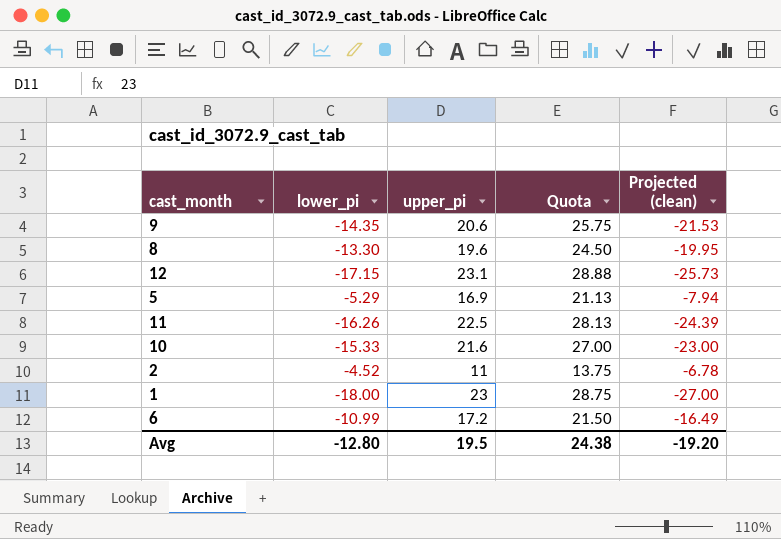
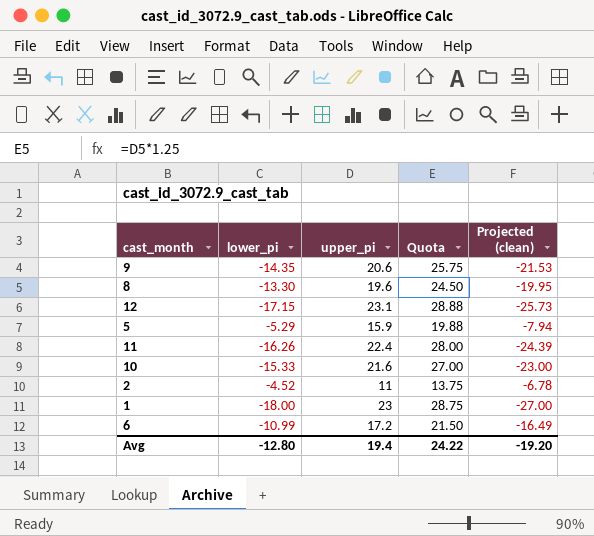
5 | upper_pi: 16.9 -> 15.9
5 | Quota: 21.13 -> 19.88
11 | upper_pi: 22.5 -> 22.4
11 | Quota: 28.13 -> 28.00
Avg | upper_pi: 19.5 -> 19.4
Avg | Quota: 24.38 -> 24.22

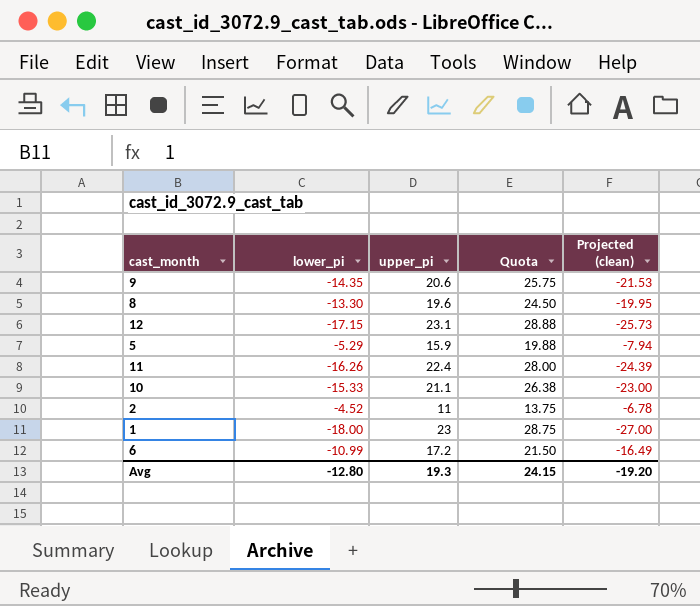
10 | upper_pi: 21.6 -> 21.1
10 | Quota: 27.00 -> 26.38
Avg | upper_pi: 19.4 -> 19.3
Avg | Quota: 24.22 -> 24.15

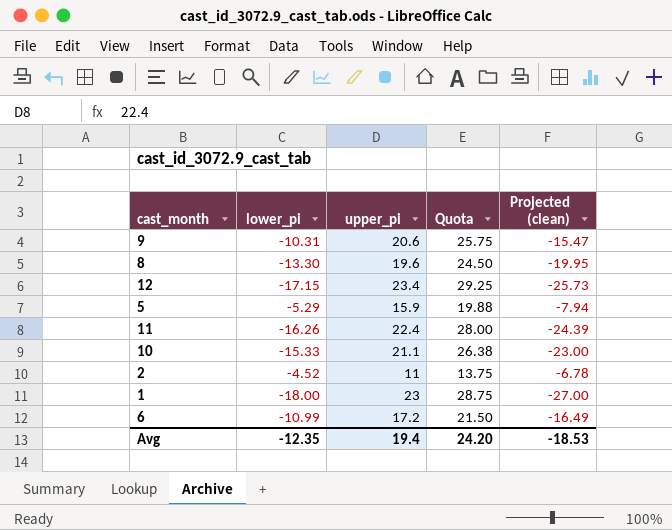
9 | lower_pi: -14.35 -> -10.31
9 | Projected (clean): -21.53 -> -15.47
12 | upper_pi: 23.1 -> 23.4
12 | Quota: 28.88 -> 29.25
Avg | lower_pi: -12.80 -> -12.35
Avg | upper_pi: 19.3 -> 19.4
Avg | Quota: 24.15 -> 24.20
Avg | Projected (clean): -19.20 -> -18.53

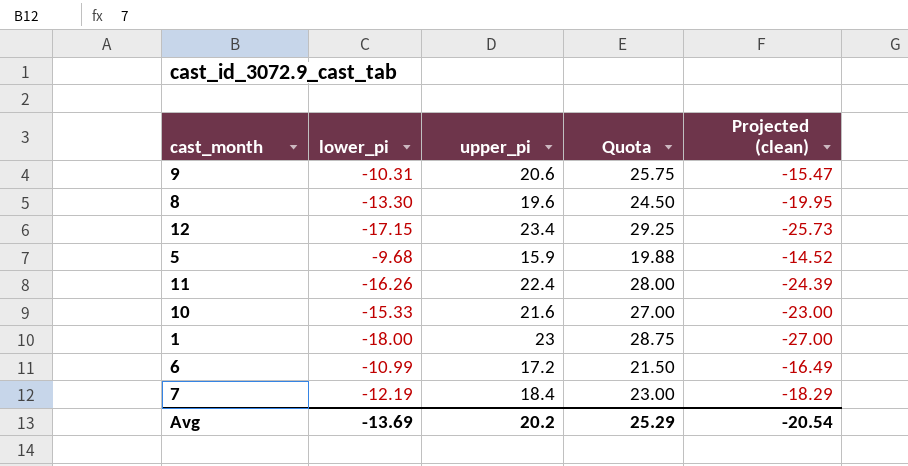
row 2: -4.52 | 11 | 13.75 | -6.78 -> none
5 | lower_pi: -5.29 -> -9.68
5 | Projected (clean): -7.94 -> -14.52
10 | upper_pi: 21.1 -> 21.6
10 | Quota: 26.38 -> 27.00
row 7: none -> -12.19 | 18.4 | 23.00 | -18.29
Avg | lower_pi: -12.35 -> -13.69
Avg | upper_pi: 19.4 -> 20.2
Avg | Quota: 24.20 -> 25.29
Avg | Projected (clean): -18.53 -> -20.54

